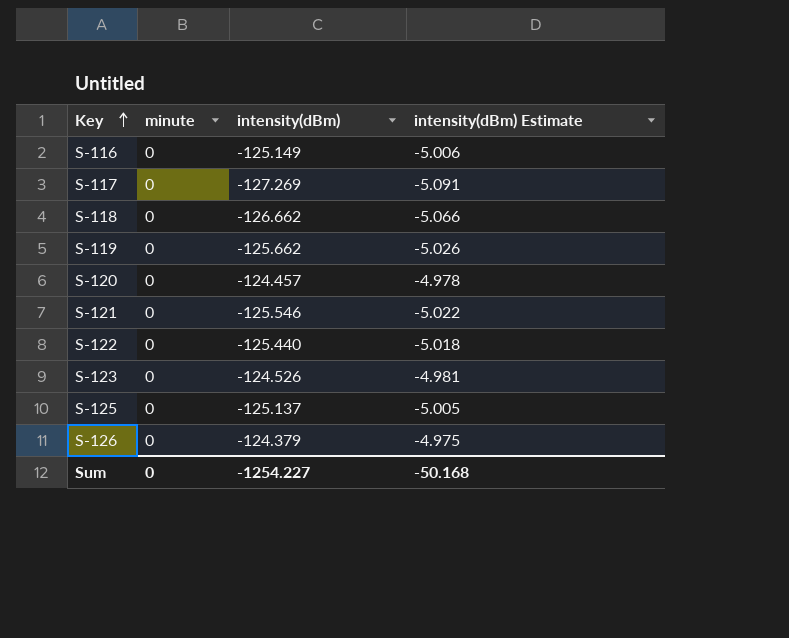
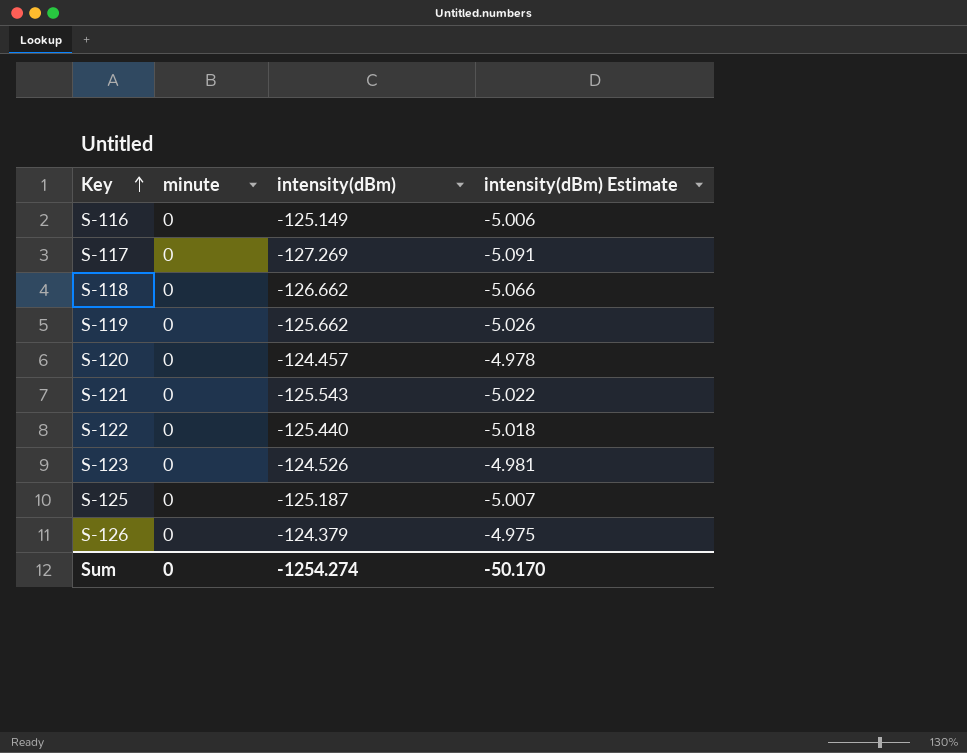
S-121 | intensity(dBm): -125.546 -> -125.543
S-125 | intensity(dBm): -125.137 -> -125.187
S-125 | intensity(dBm) Estimate: -5.005 -> -5.007
Sum | intensity(dBm): -1254.227 -> -1254.274
Sum | intensity(dBm) Estimate: -50.168 -> -50.170

